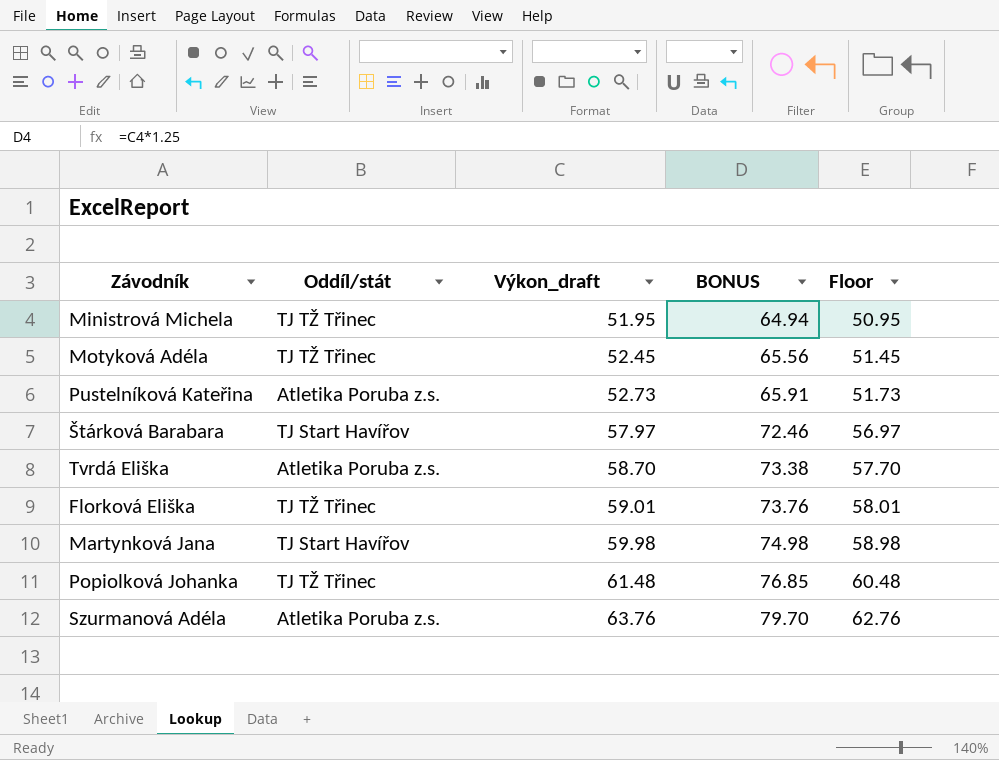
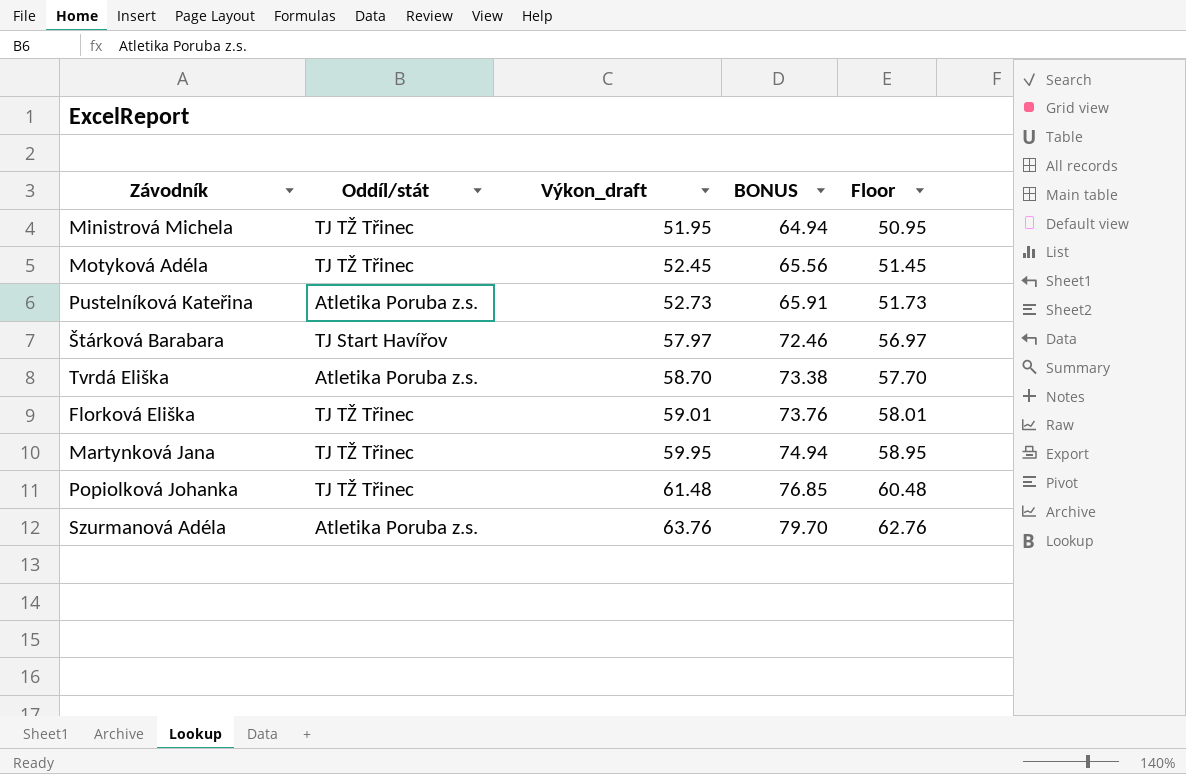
Martynková Jana | Oddíl/stát: TJ Start Havířov -> TJ TŽ Třinec
Martynková Jana | Výkon_draft: 59.98 -> 59.95
Martynková Jana | BONUS: 74.98 -> 74.94
Martynková Jana | Floor: 58.98 -> 58.95

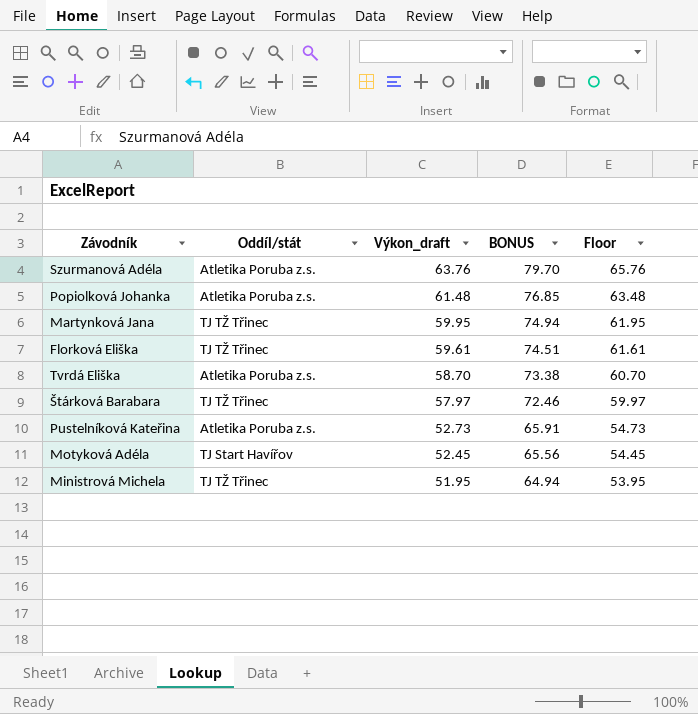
row order: Výkon_draft ascending -> Výkon_draft descending
column Floor | formula: [Výkon_draft] - 1 -> [Výkon_draft] + 2
Popiolková Johanka | Oddíl/stát: TJ TŽ Třinec -> Atletika Poruba z.s.
Florková Eliška | Výkon_draft: 59.01 -> 59.61
Florková Eliška | BONUS: 73.76 -> 74.51
Štárková Barabara | Oddíl/stát: TJ Start Havířov -> TJ TŽ Třinec
Motyková Adéla | Oddíl/stát: TJ TŽ Třinec -> TJ Start Havířov

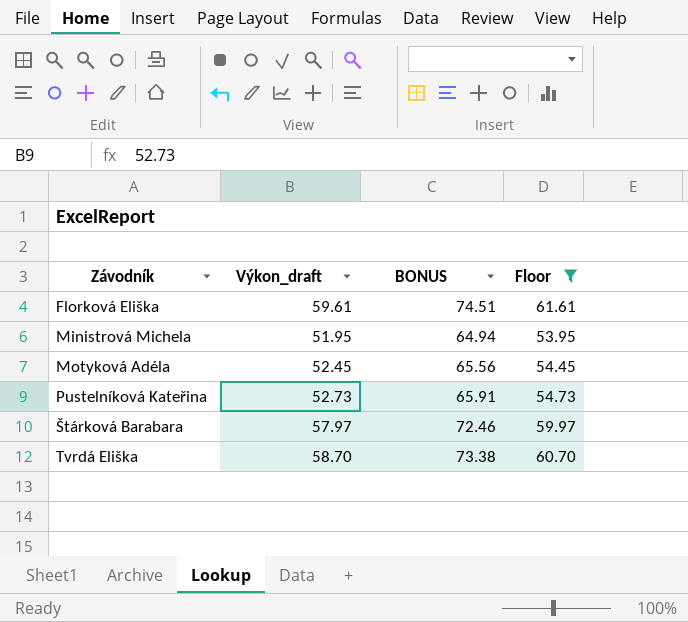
filter: none -> Floor <= 61.61
row order: Výkon_draft descending -> Závodník ascending
column Oddíl/stát | position: 2 -> none

